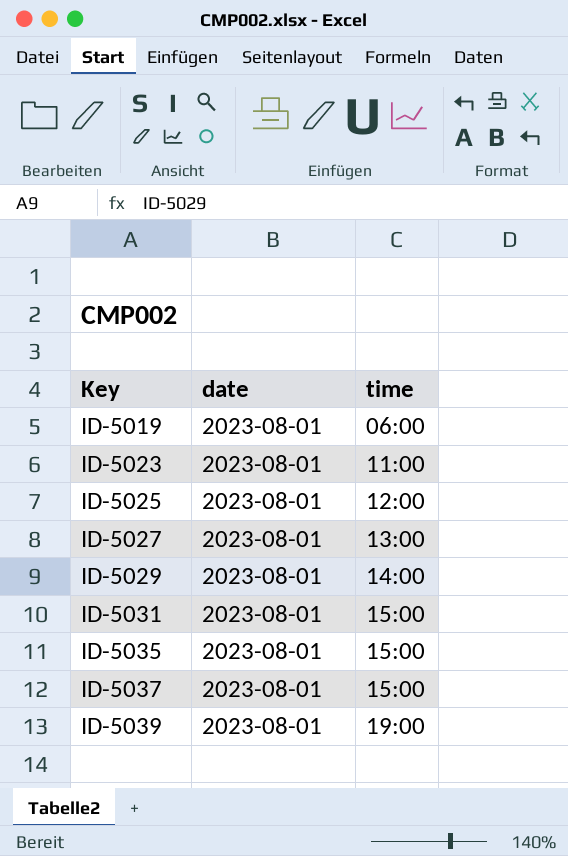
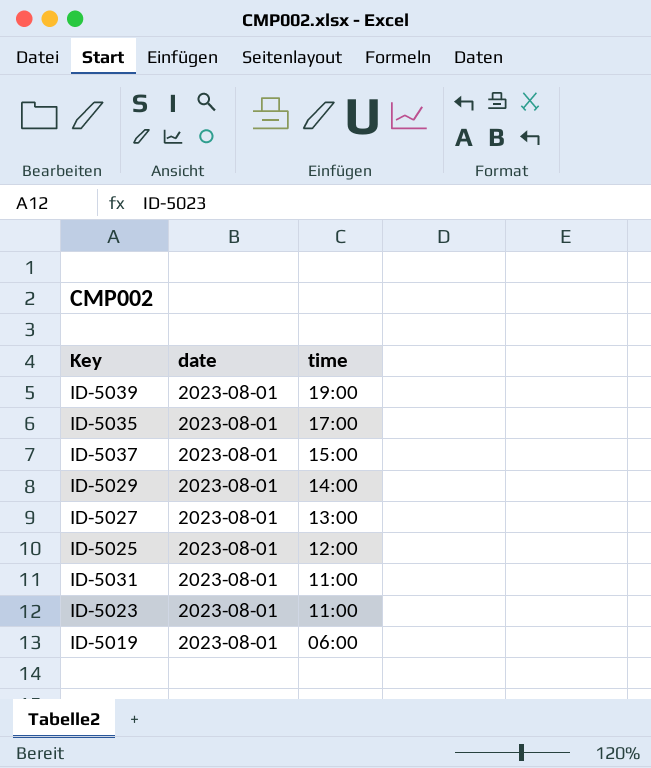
row order: Key ascending -> time descending
ID-5035 | time: 15:00 -> 17:00
ID-5031 | time: 15:00 -> 11:00

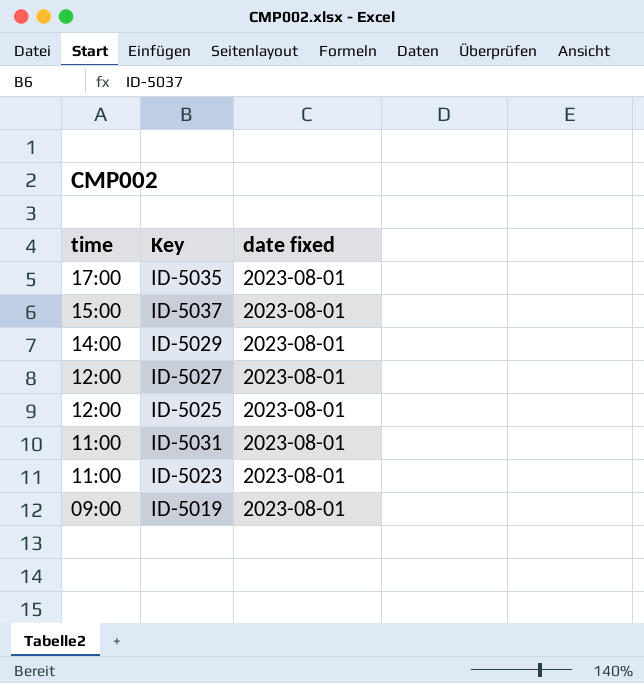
column time | position: 3 -> 1
column name: date -> date fixed
row ID-5039: 2023-08-01 | 19:00 -> none
ID-5027 | time: 13:00 -> 12:00
ID-5019 | time: 06:00 -> 09:00

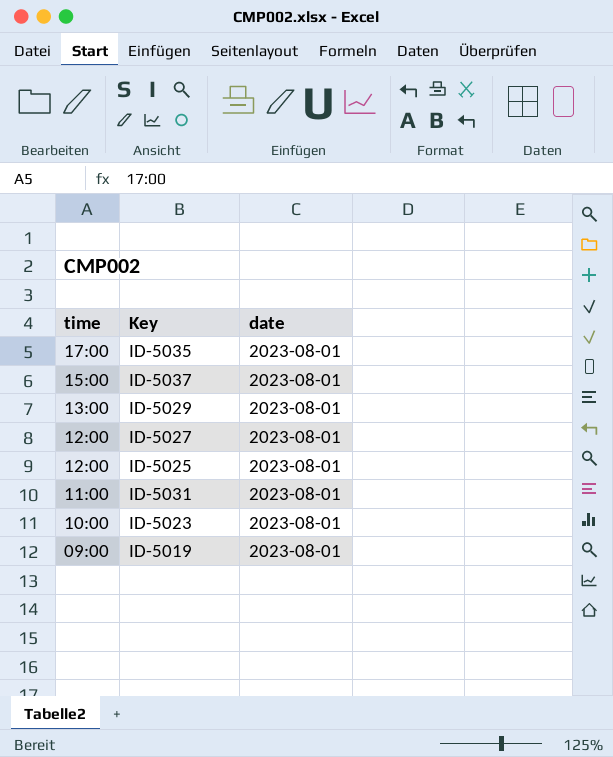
column name: date fixed -> date
ID-5029 | time: 14:00 -> 13:00
ID-5023 | time: 11:00 -> 10:00

